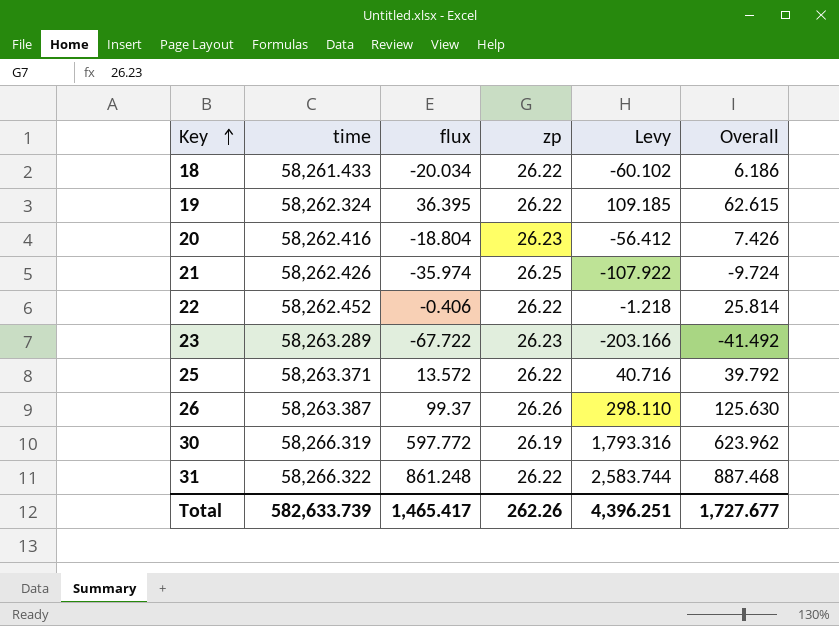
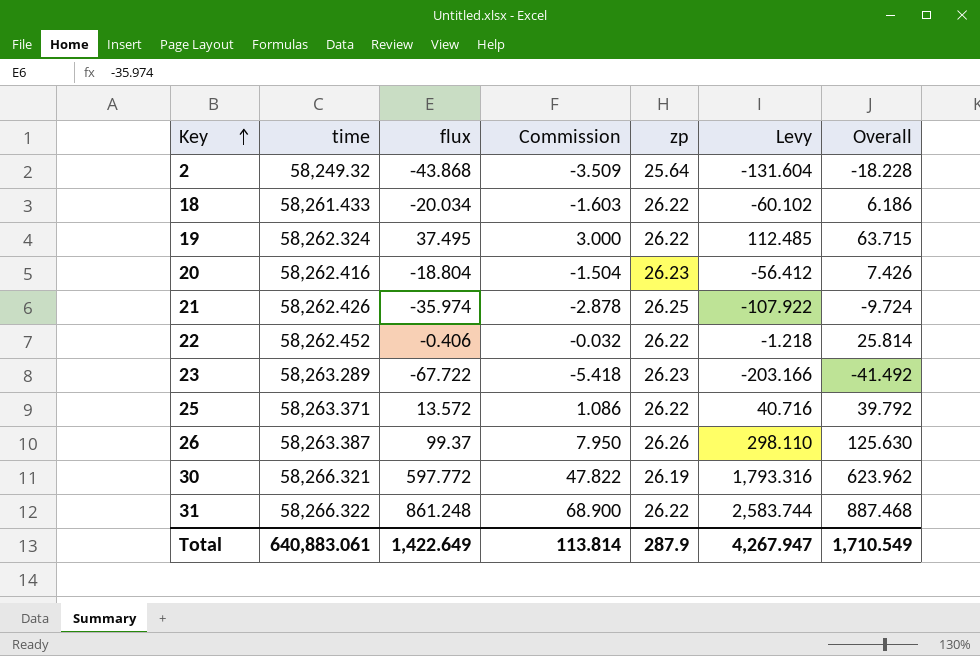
column Commission | formula: none -> [flux] * 0.08
row 2: none -> 58,249.32 | -43.868 | -3.509 | 25.64 | -131.604 | -18.228
19 | flux: 36.395 -> 37.495
19 | Levy: 109.185 -> 112.485
19 | Overall: 62.615 -> 63.715
30 | time: 58,266.319 -> 58,266.321
Total | time: 582,633.739 -> 640,883.061
Total | flux: 1,465.417 -> 1,422.649
Total | zp: 262.26 -> 287.9
Total | Levy: 4,396.251 -> 4,267.947
Total | Overall: 1,727.677 -> 1,710.549

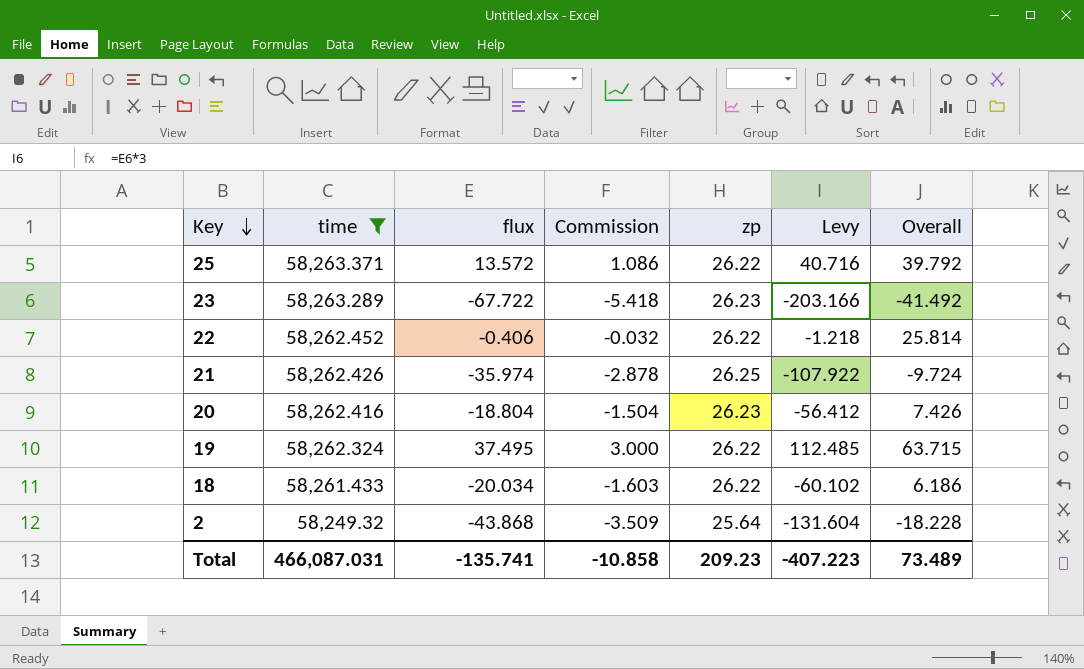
filter: none -> time <= 58,263.371
row order: Key ascending -> Key descending
Total | time: 640,883.061 -> 466,087.031
Total | flux: 1,422.649 -> -135.741
Total | Commission: 113.814 -> -10.858
Total | zp: 287.9 -> 209.23
Total | Levy: 4,267.947 -> -407.223
Total | Overall: 1,710.549 -> 73.489

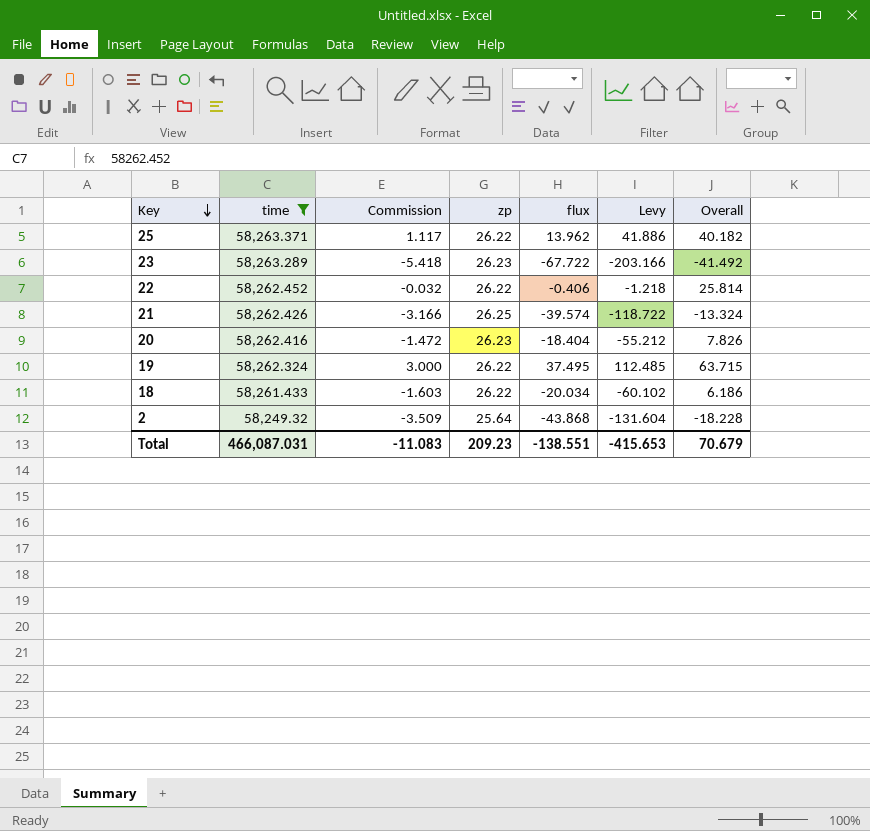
column flux | position: 3 -> 5
25 | Commission: 1.086 -> 1.117
25 | flux: 13.572 -> 13.962
25 | Levy: 40.716 -> 41.886
25 | Overall: 39.792 -> 40.182
21 | Commission: -2.878 -> -3.166
21 | flux: -35.974 -> -39.574
21 | Levy: -107.922 -> -118.722
21 | Overall: -9.724 -> -13.324
20 | Commission: -1.504 -> -1.472
20 | flux: -18.804 -> -18.404
20 | Levy: -56.412 -> -55.212
20 | Overall: 7.426 -> 7.826
Total | Commission: -10.858 -> -11.083
Total | flux: -135.741 -> -138.551
Total | Levy: -407.223 -> -415.653
Total | Overall: 73.489 -> 70.679

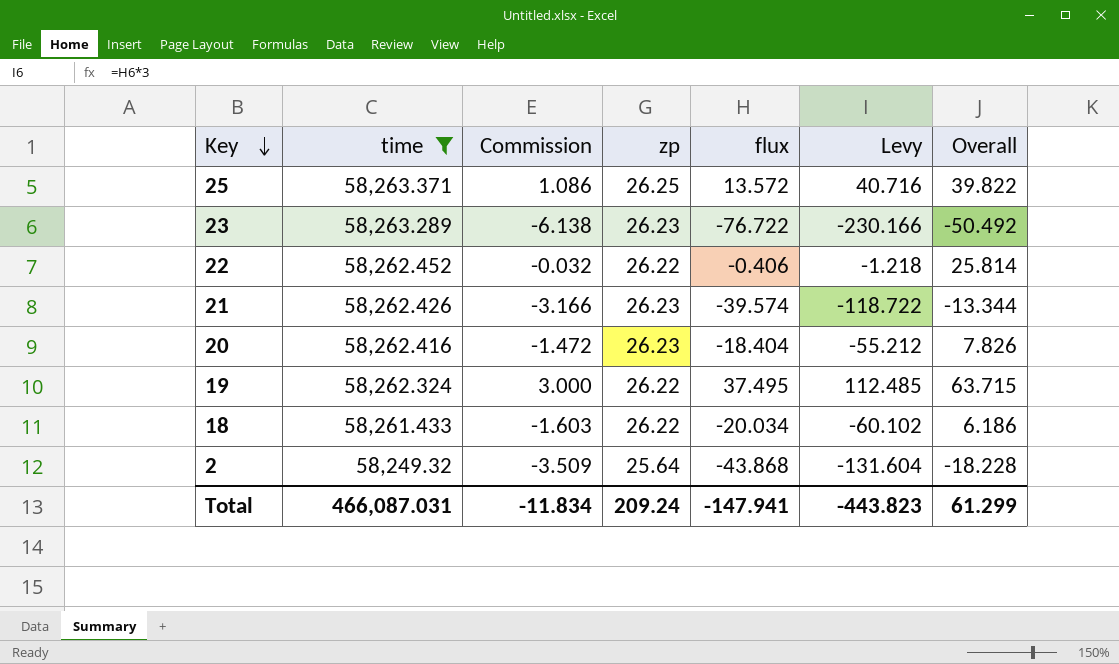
25 | Commission: 1.117 -> 1.086
25 | zp: 26.22 -> 26.25
25 | flux: 13.962 -> 13.572
25 | Levy: 41.886 -> 40.716
25 | Overall: 40.182 -> 39.822
23 | Commission: -5.418 -> -6.138
23 | flux: -67.722 -> -76.722
23 | Levy: -203.166 -> -230.166
23 | Overall: -41.492 -> -50.492
21 | zp: 26.25 -> 26.23
21 | Overall: -13.324 -> -13.344
Total | Commission: -11.083 -> -11.834
Total | zp: 209.23 -> 209.24
Total | flux: -138.551 -> -147.941
Total | Levy: -415.653 -> -443.823
Total | Overall: 70.679 -> 61.299

